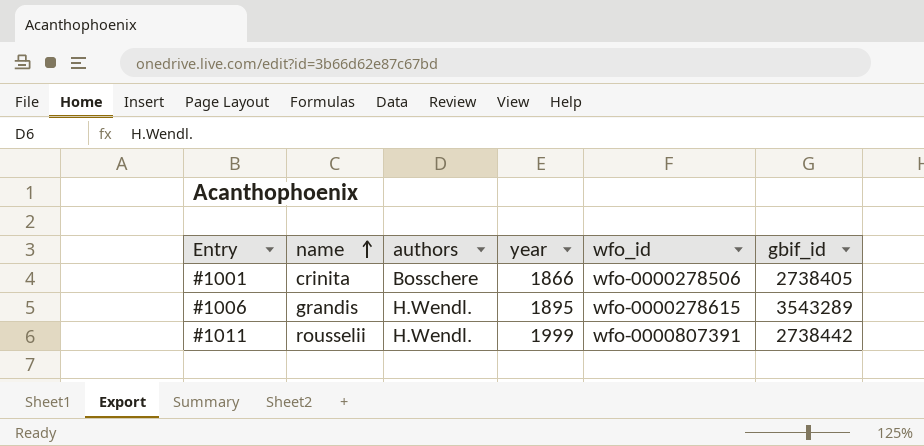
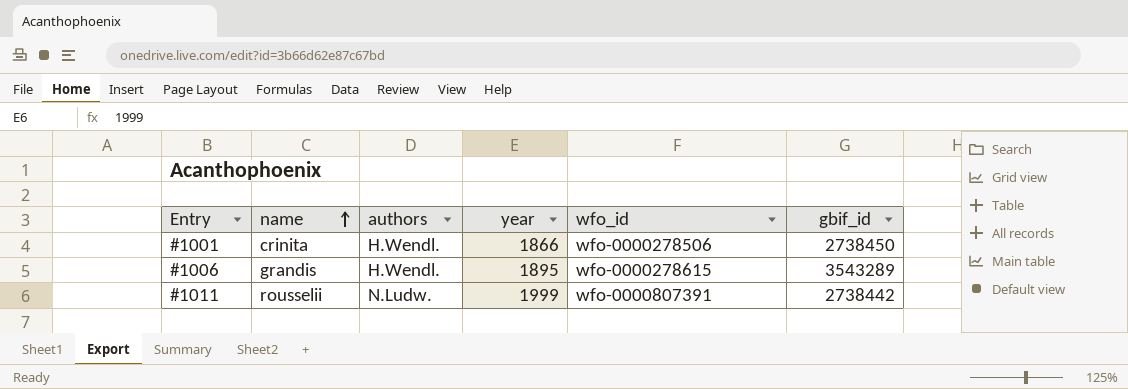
#1001 | authors: Bosschere -> H.Wendl.
#1001 | gbif_id: 2738405 -> 2738450
#1011 | authors: H.Wendl. -> N.Ludw.

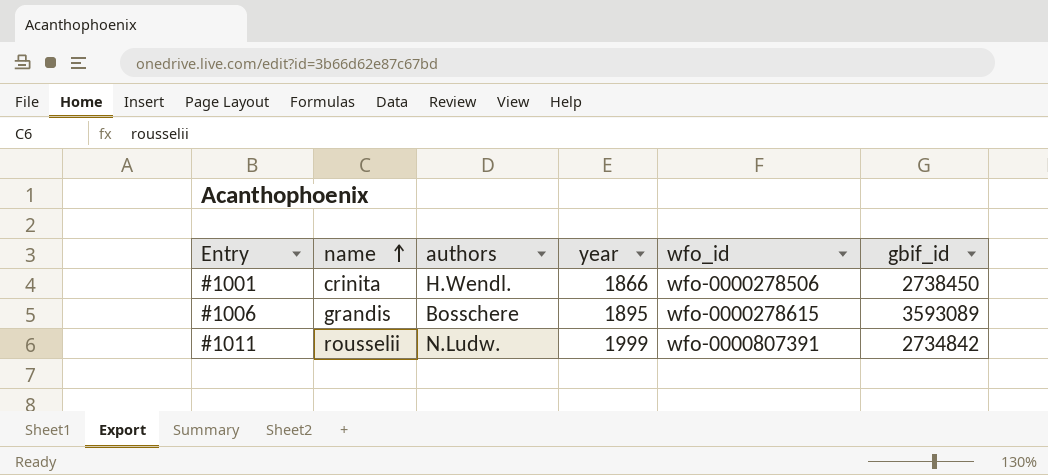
#1006 | authors: H.Wendl. -> Bosschere
#1006 | gbif_id: 3543289 -> 3593089
#1011 | gbif_id: 2738442 -> 2734842

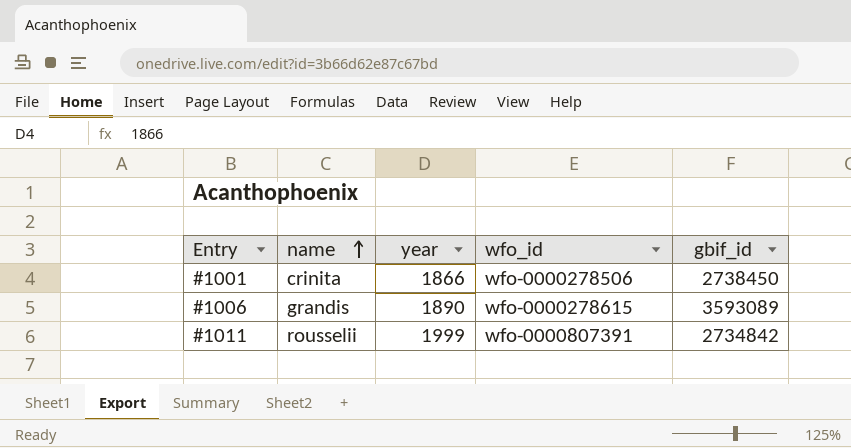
column authors | position: 3 -> none
#1006 | year: 1895 -> 1890

